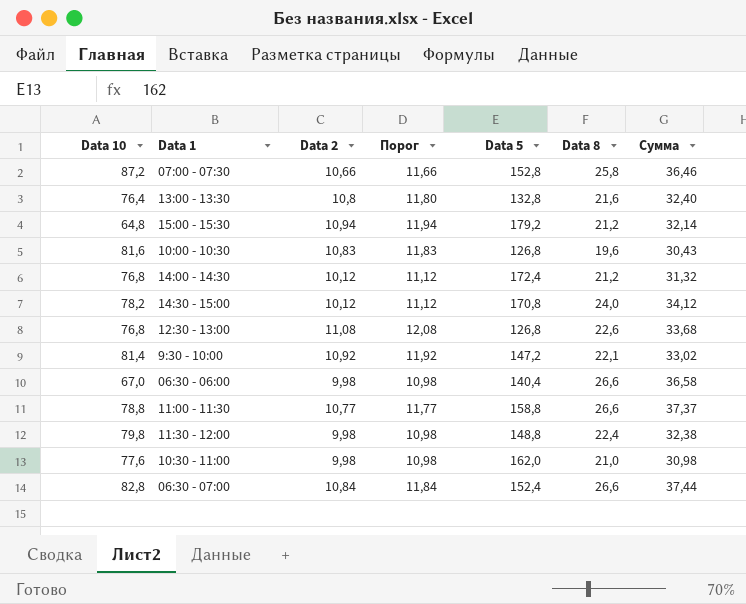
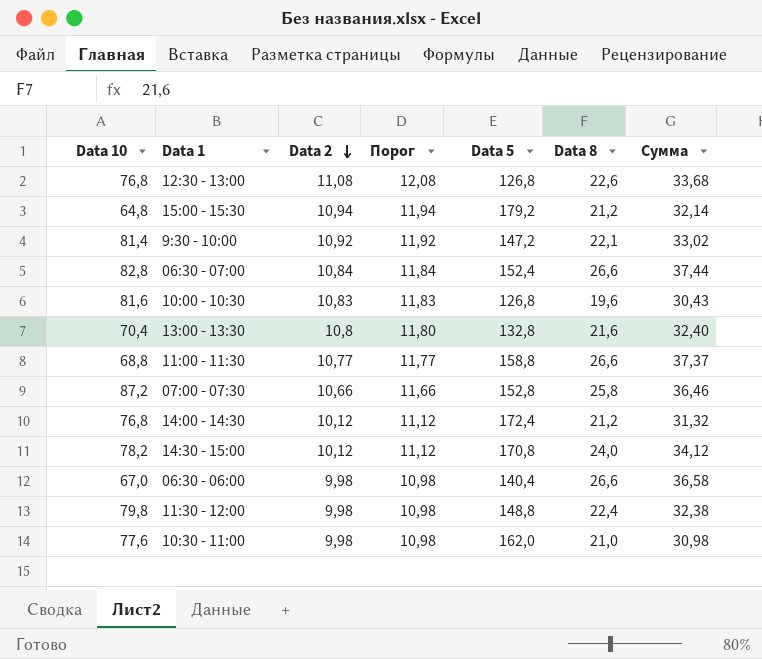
row order: none -> Data 2 descending
13:00 - 13:30 | Data 10: 76,4 -> 70,4
11:00 - 11:30 | Data 10: 78,8 -> 68,8

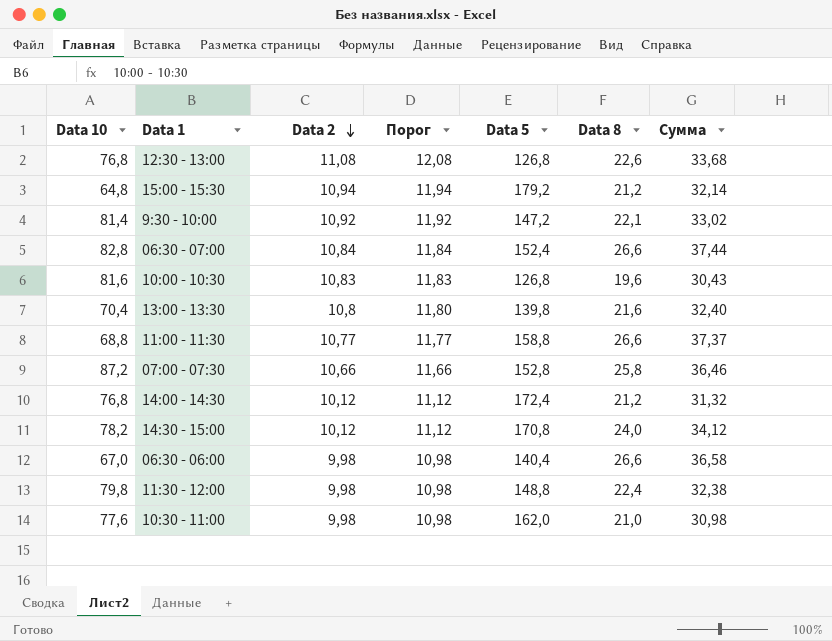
13:00 - 13:30 | Data 5: 132,8 -> 139,8

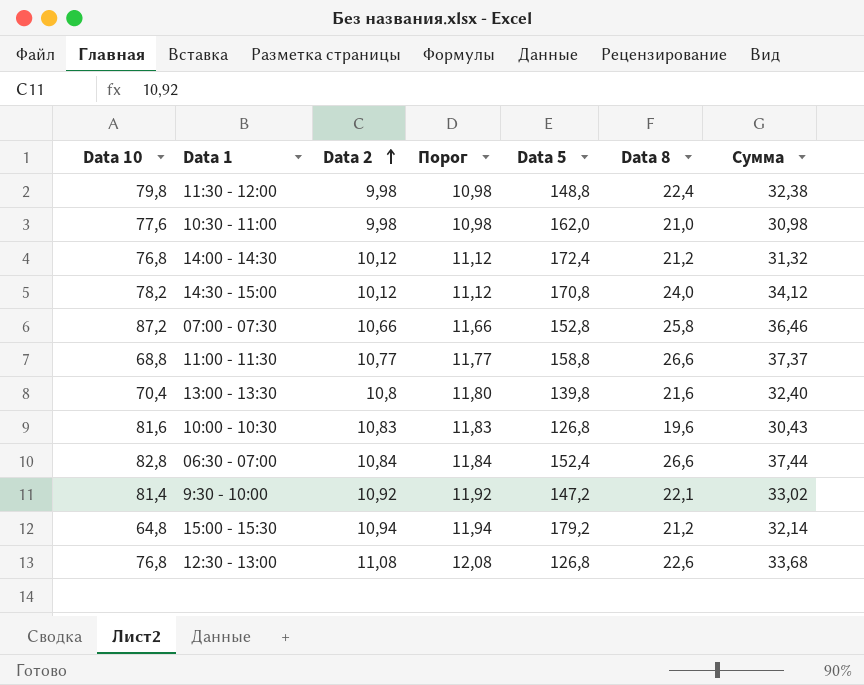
row order: Data 2 descending -> Data 2 ascending
row 06:30 - 06:00: 67,0 | 9,98 | 10,98 | 140,4 | 26,6 | 36,58 -> none

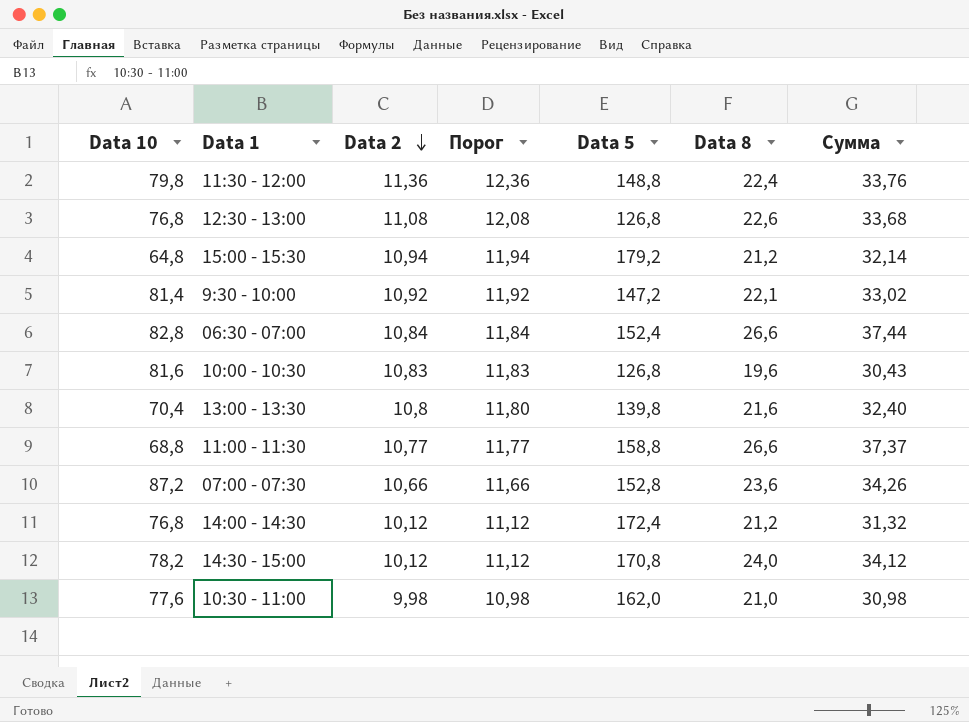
row order: Data 2 ascending -> Data 2 descending
11:30 - 12:00 | Data 2: 9,98 -> 11,36
11:30 - 12:00 | Порог: 10,98 -> 12,36
11:30 - 12:00 | Сумма: 32,38 -> 33,76
07:00 - 07:30 | Data 8: 25,8 -> 23,6
07:00 - 07:30 | Сумма: 36,46 -> 34,26

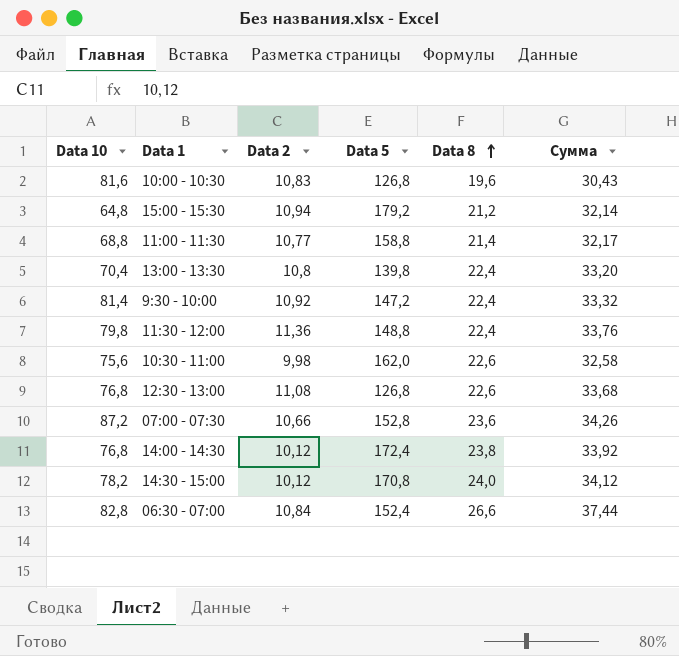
row order: Data 2 descending -> Data 8 ascending
column Порог | formula: [Data 2] + 1 -> none
11:00 - 11:30 | Data 8: 26,6 -> 21,4
11:00 - 11:30 | Сумма: 37,37 -> 32,17
13:00 - 13:30 | Data 8: 21,6 -> 22,4
13:00 - 13:30 | Сумма: 32,40 -> 33,20
9:30 - 10:00 | Data 8: 22,1 -> 22,4
9:30 - 10:00 | Сумма: 33,02 -> 33,32
10:30 - 11:00 | Data 10: 77,6 -> 75,6
10:30 - 11:00 | Data 8: 21,0 -> 22,6
10:30 - 11:00 | Сумма: 30,98 -> 32,58
14:00 - 14:30 | Data 8: 21,2 -> 23,8
14:00 - 14:30 | Сумма: 31,32 -> 33,92

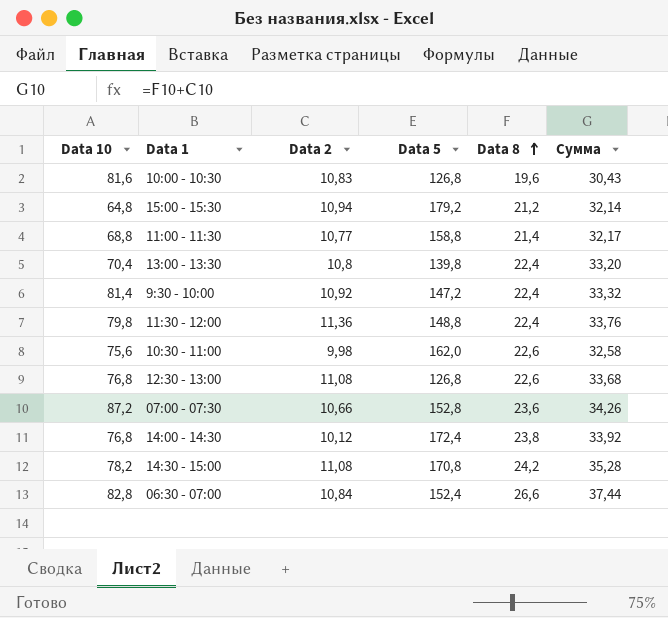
14:30 - 15:00 | Data 2: 10,12 -> 11,08
14:30 - 15:00 | Data 8: 24,0 -> 24,2
14:30 - 15:00 | Сумма: 34,12 -> 35,28

